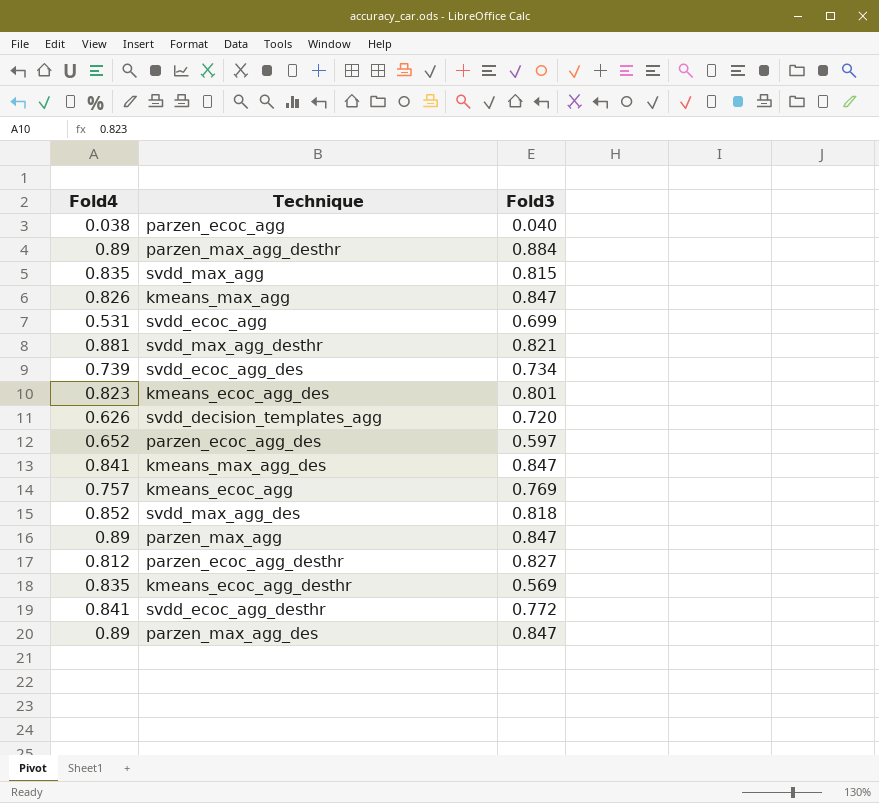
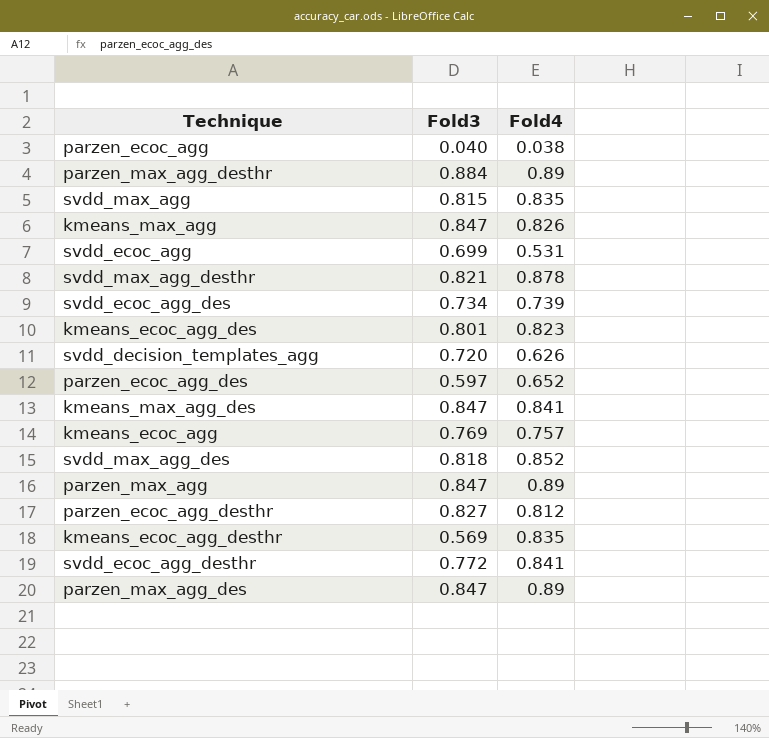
column Fold4 | position: 1 -> 3
svdd_max_agg_desthr | Fold4: 0.881 -> 0.878

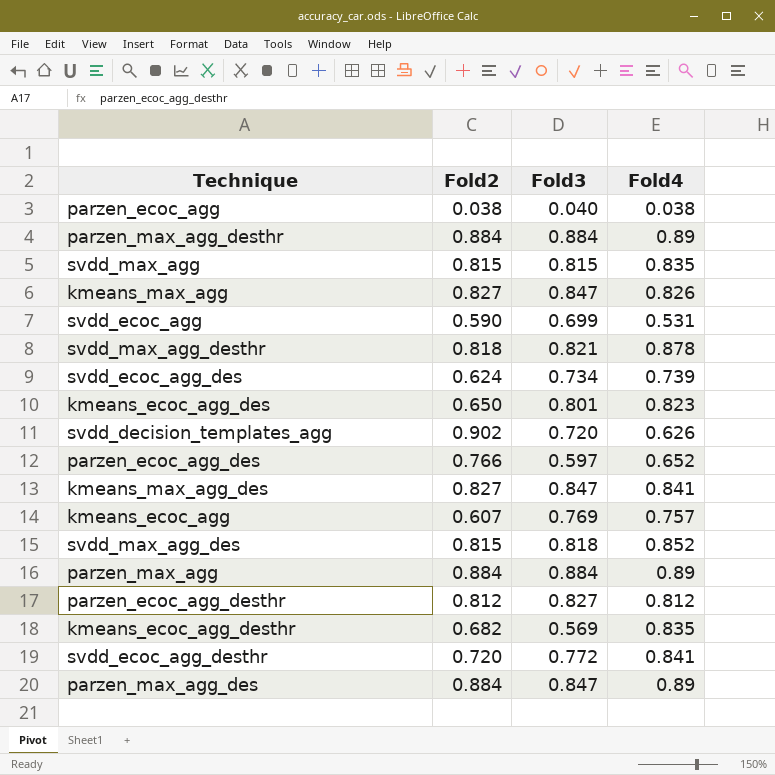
column Fold2 | position: none -> 2
parzen_max_agg | Fold3: 0.847 -> 0.884

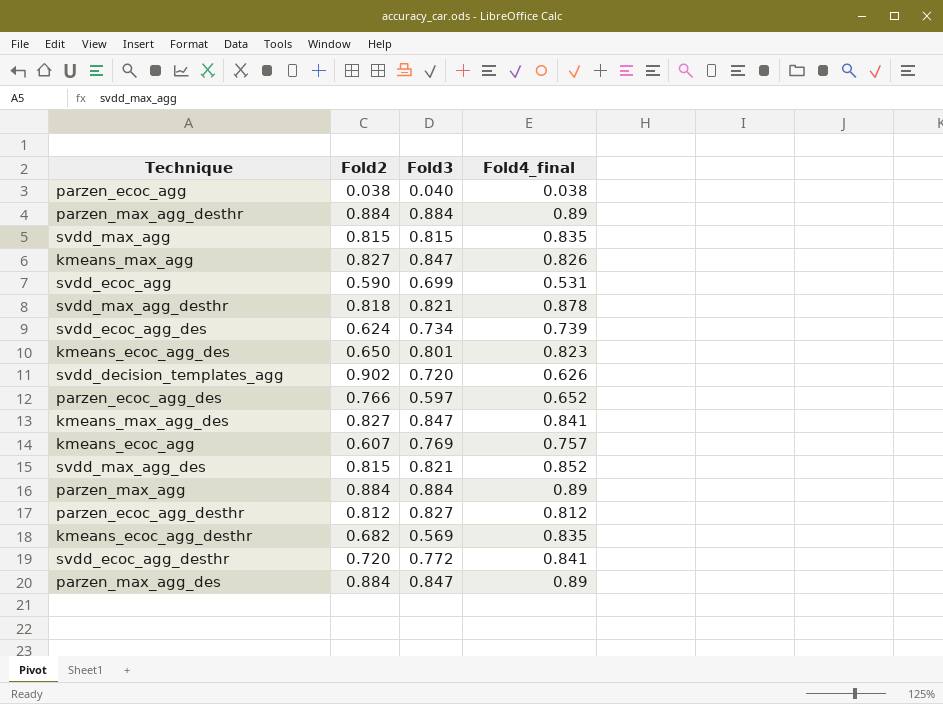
column name: Fold4 -> Fold4_final
svdd_max_agg_des | Fold3: 0.818 -> 0.821

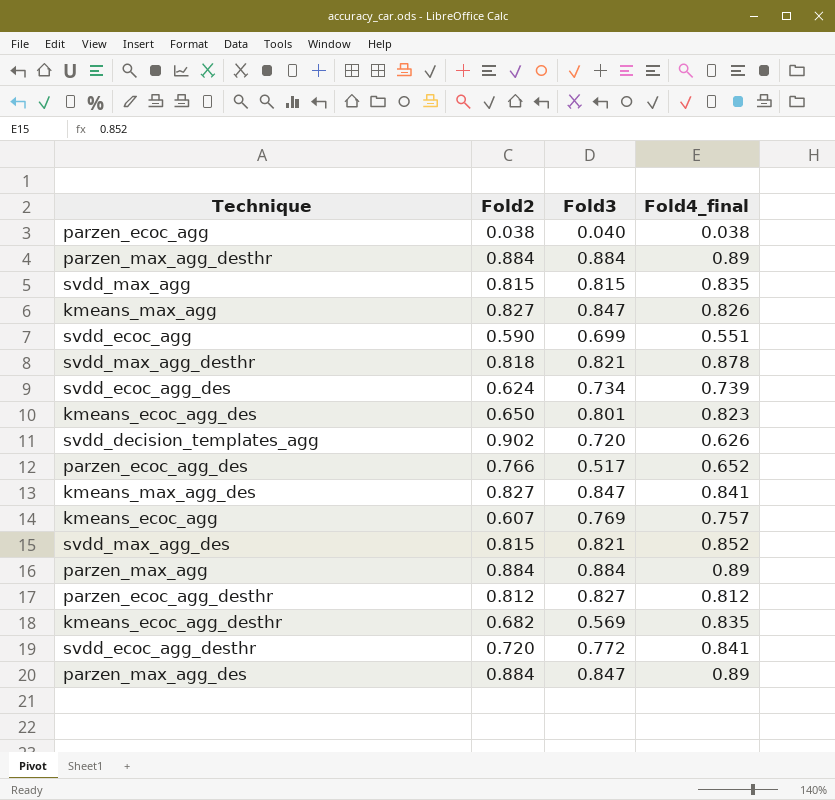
svdd_ecoc_agg | Fold4_final: 0.531 -> 0.551
parzen_ecoc_agg_des | Fold3: 0.597 -> 0.517

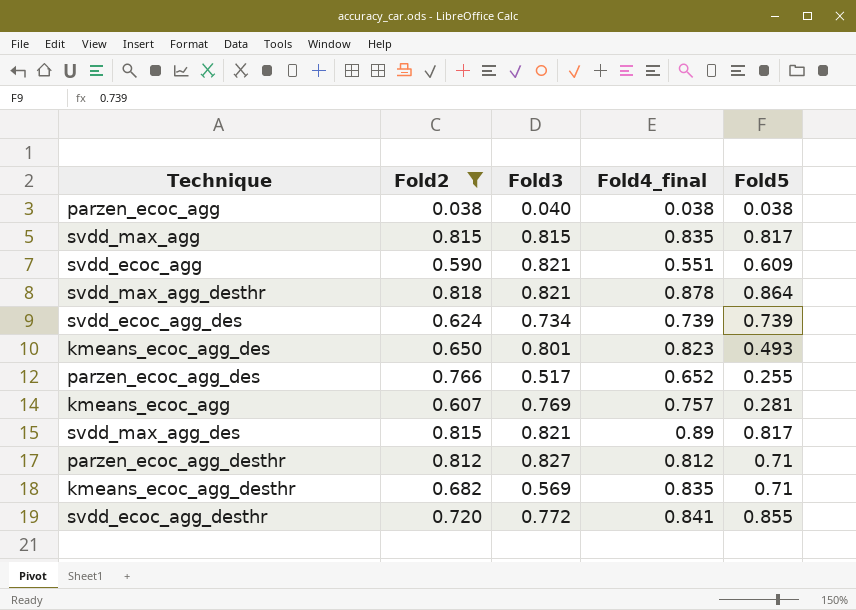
filter: none -> Fold2 <= 0.818
column Fold5 | position: none -> 5
svdd_ecoc_agg | Fold3: 0.699 -> 0.821
svdd_max_agg_des | Fold4_final: 0.852 -> 0.89

